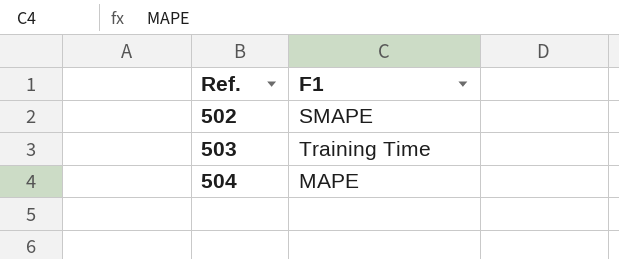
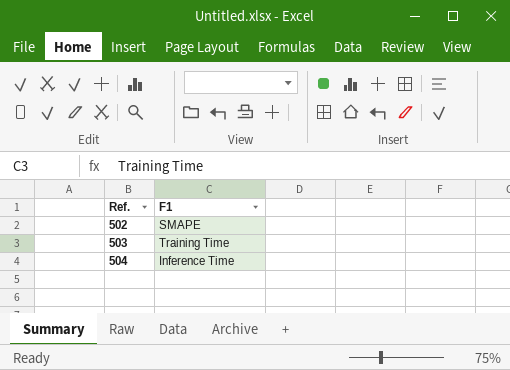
504 | F1: MAPE -> Inference Time

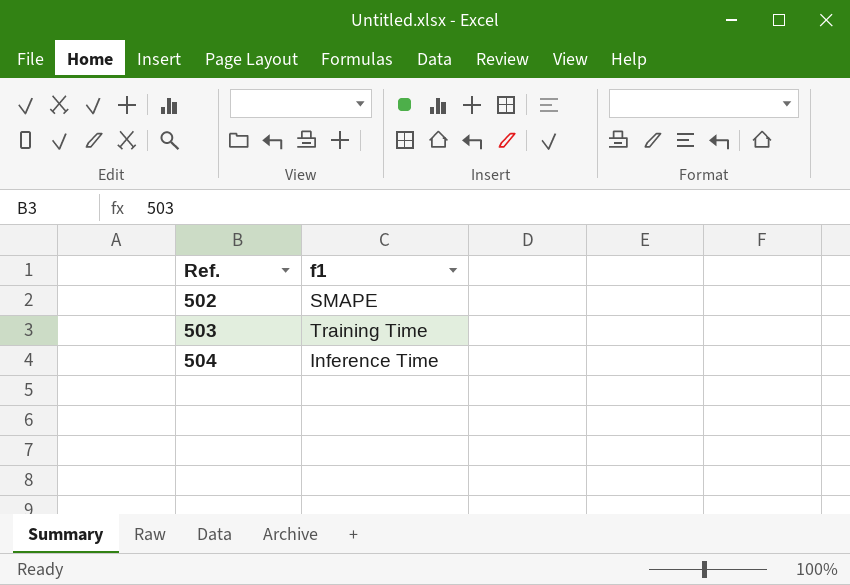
column name: F1 -> f1

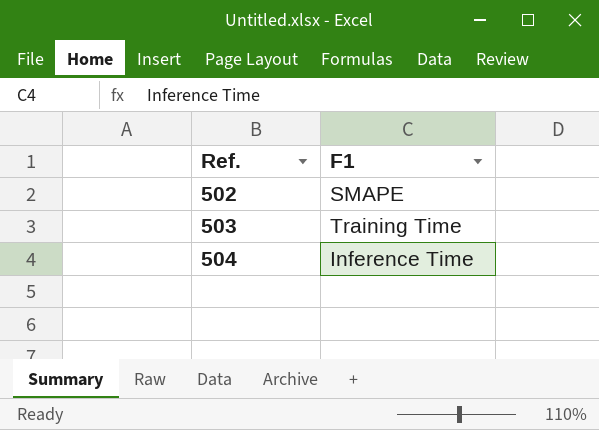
column name: f1 -> F1

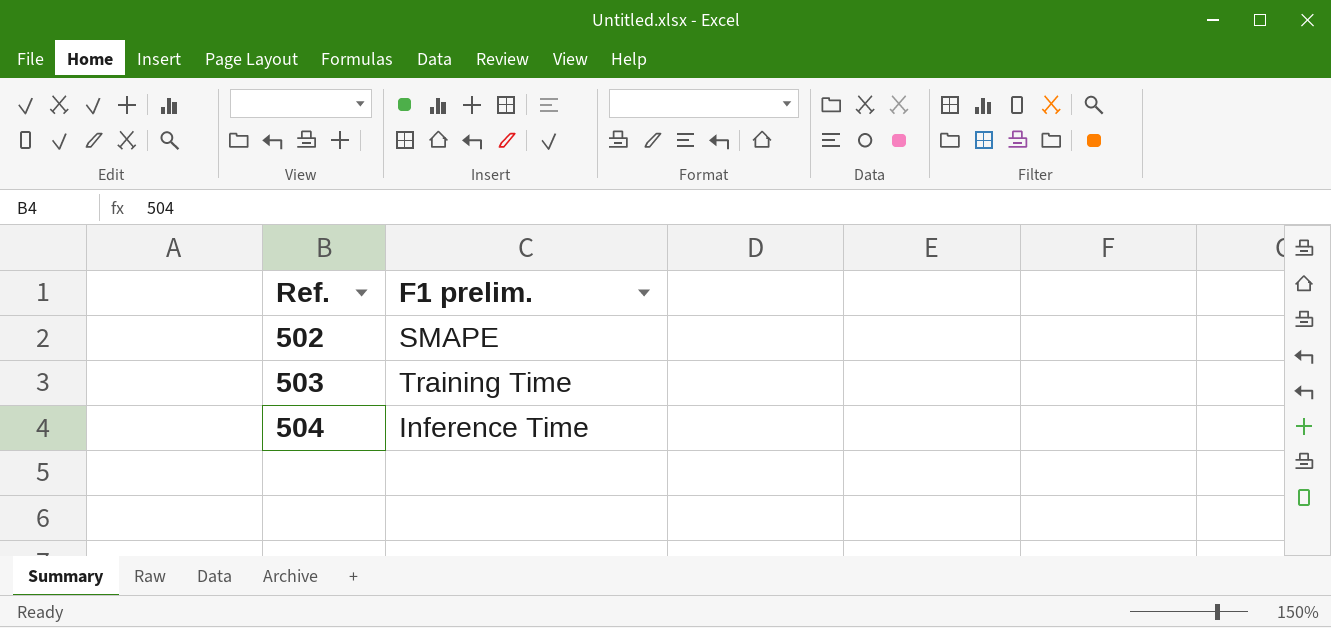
column name: F1 -> F1 prelim.

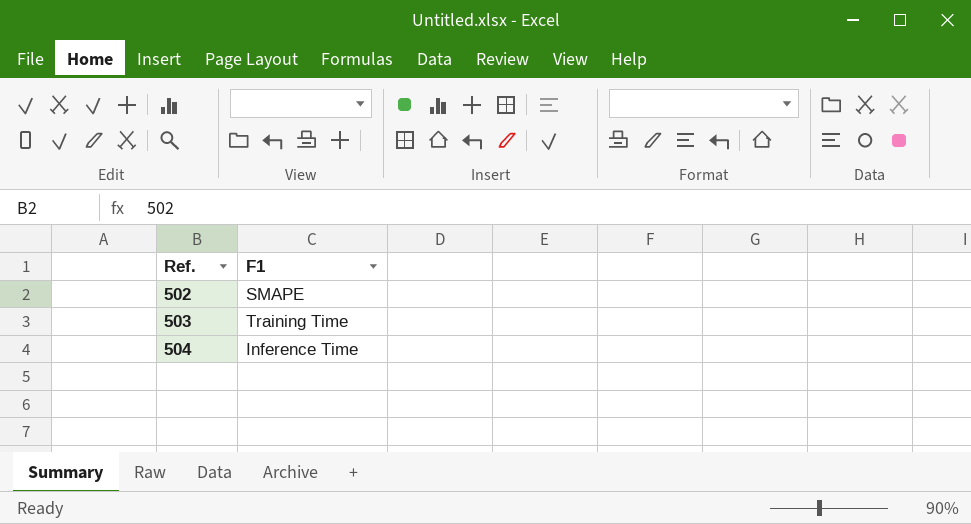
column name: F1 prelim. -> F1

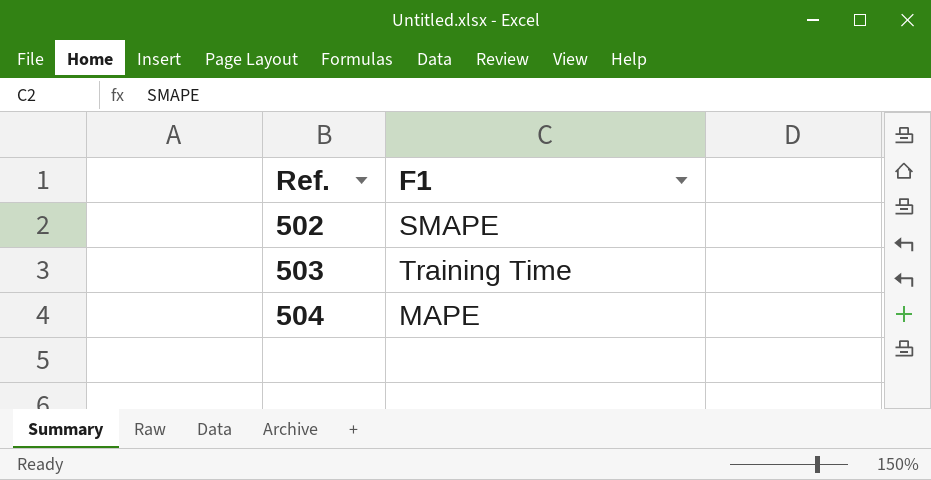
504 | F1: Inference Time -> MAPE

